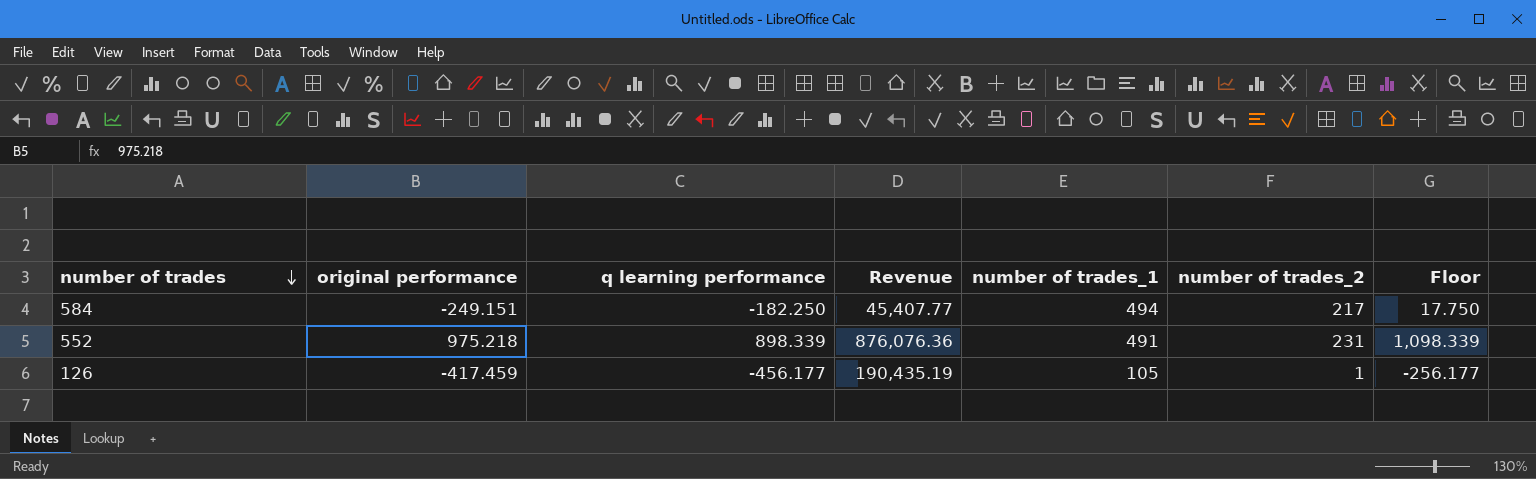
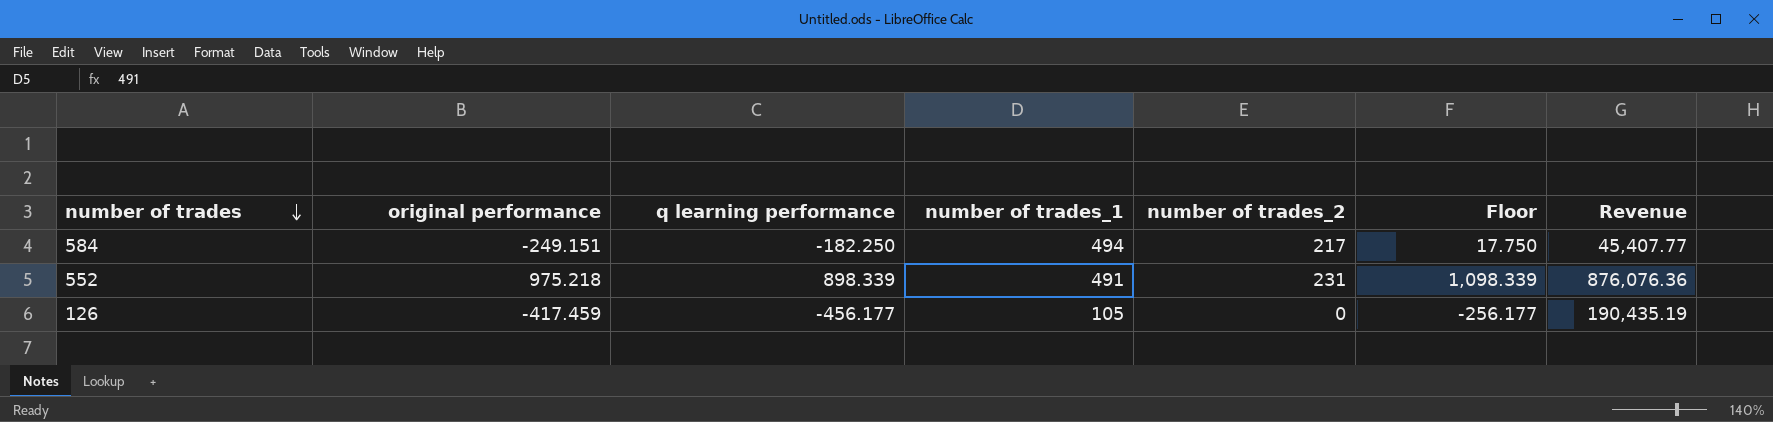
column Revenue | position: 4 -> 7
126 | number of trades_2: 1 -> 0

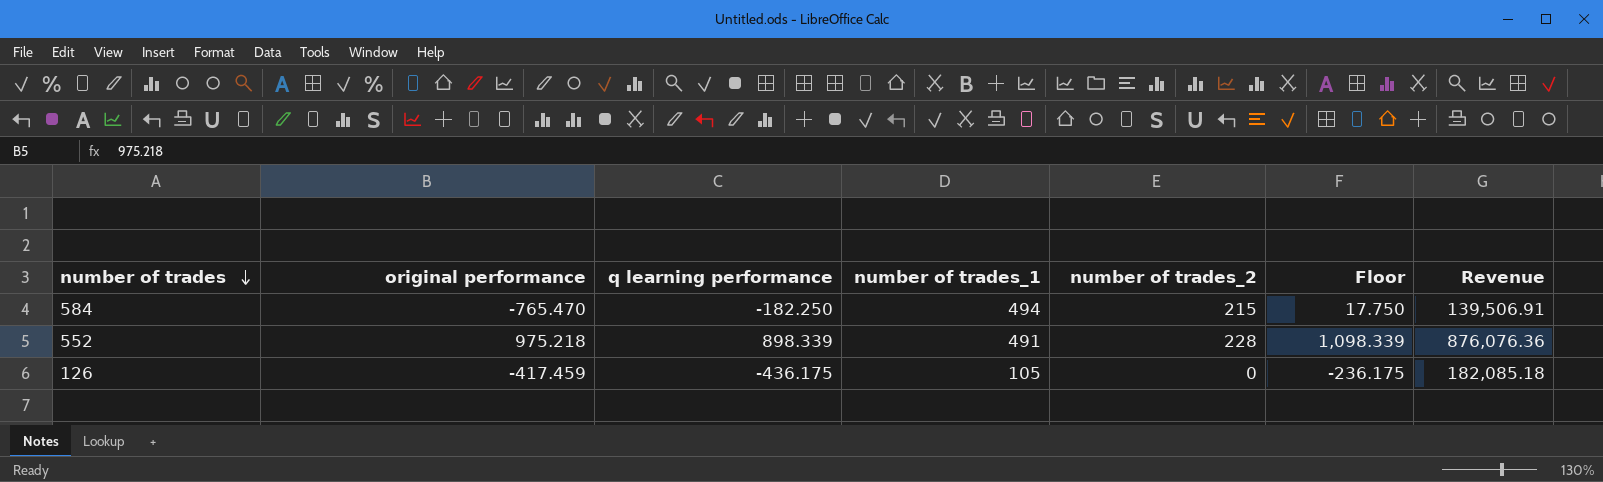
584 | original performance: -249.151 -> -765.470
584 | number of trades_2: 217 -> 215
584 | Revenue: 45,407.77 -> 139,506.91
552 | number of trades_2: 231 -> 228
126 | q learning performance: -456.177 -> -436.175
126 | Floor: -256.177 -> -236.175
126 | Revenue: 190,435.19 -> 182,085.18

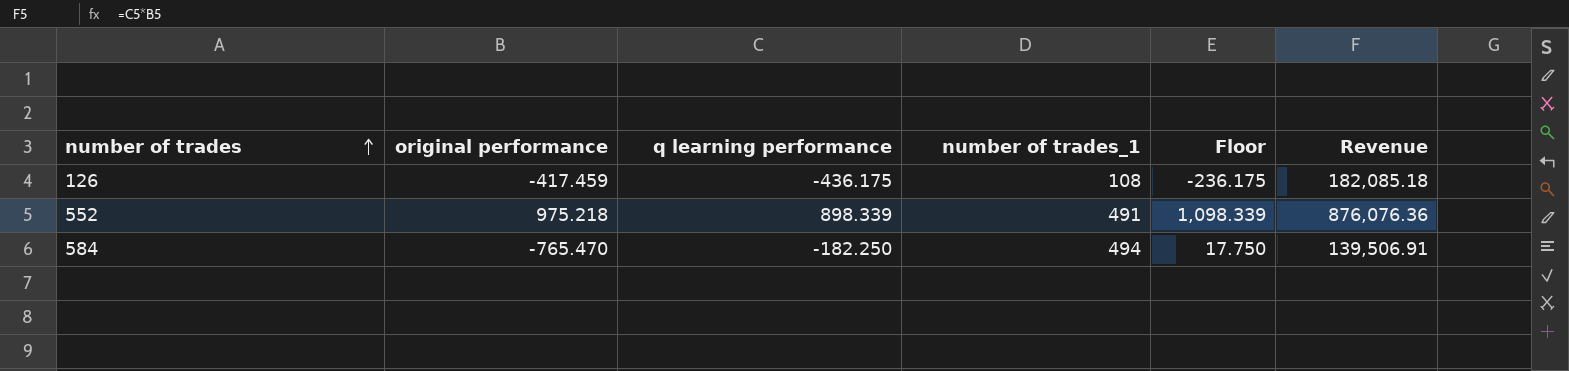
row order: number of trades descending -> number of trades ascending
column number of trades_2 | position: 5 -> none
126 | number of trades_1: 105 -> 108

